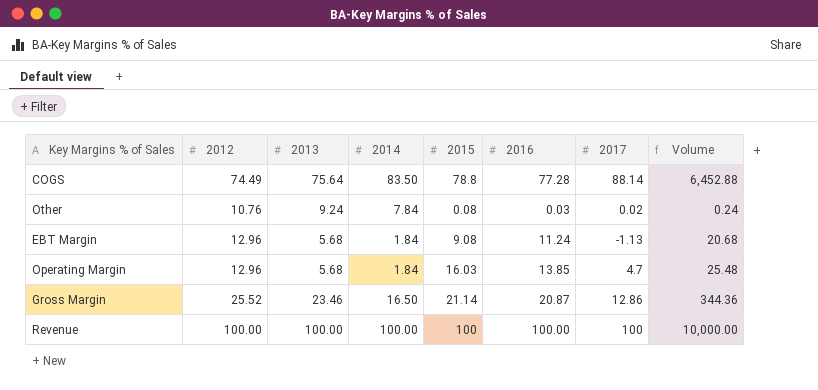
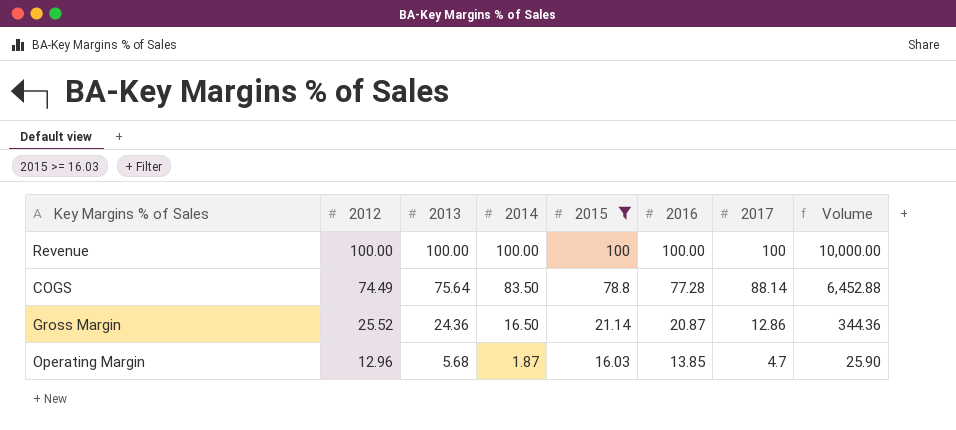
filter: none -> 2015 >= 16.03
row order: none -> 2012 descending
Gross Margin | 2013: 23.46 -> 24.36
Operating Margin | 2014: 1.84 -> 1.87
Operating Margin | Volume: 25.48 -> 25.90

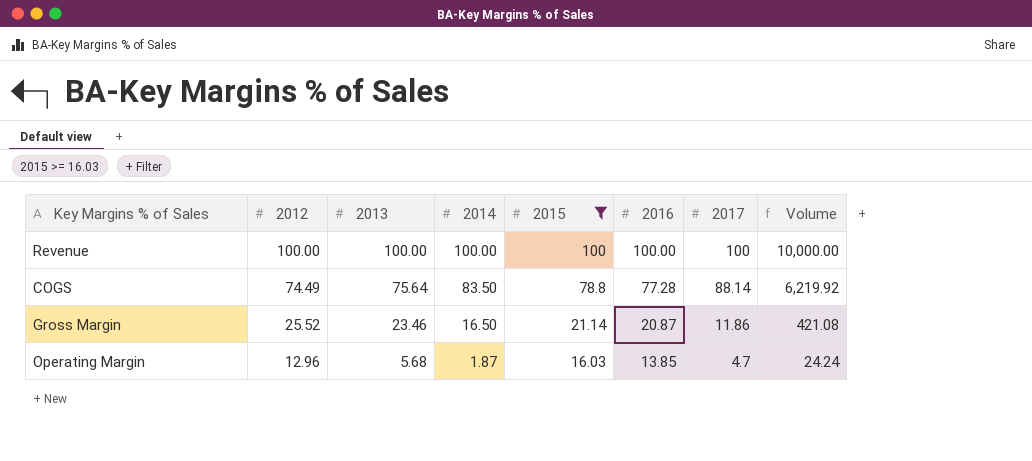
column Volume | formula: [2014] * [2016] -> [2012] * [2014]
Gross Margin | 2013: 24.36 -> 23.46
Gross Margin | 2017: 12.86 -> 11.86

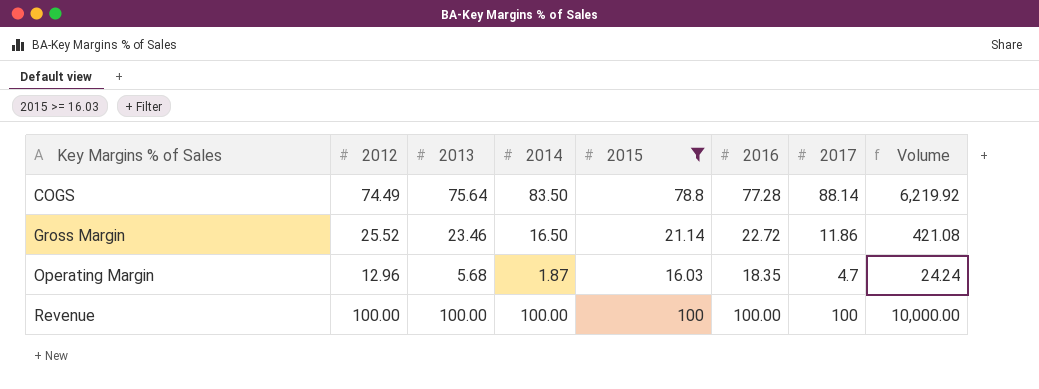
row order: 2012 descending -> Key Margins % of Sales ascending
Gross Margin | 2016: 20.87 -> 22.72
Operating Margin | 2016: 13.85 -> 18.35

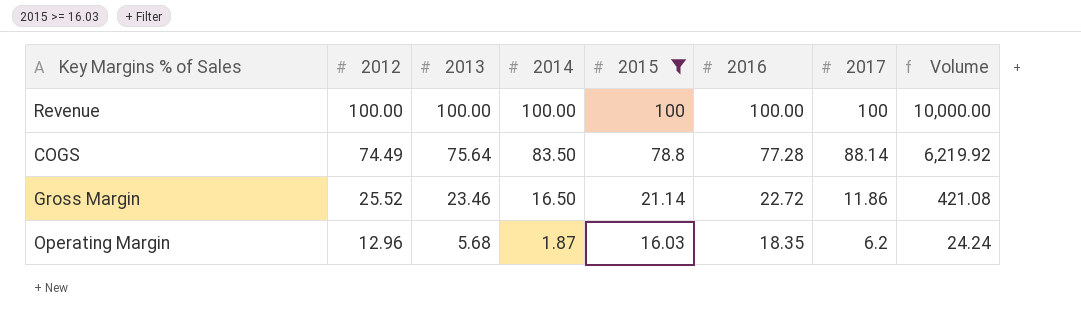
row order: Key Margins % of Sales ascending -> 2012 descending
Operating Margin | 2017: 4.7 -> 6.2

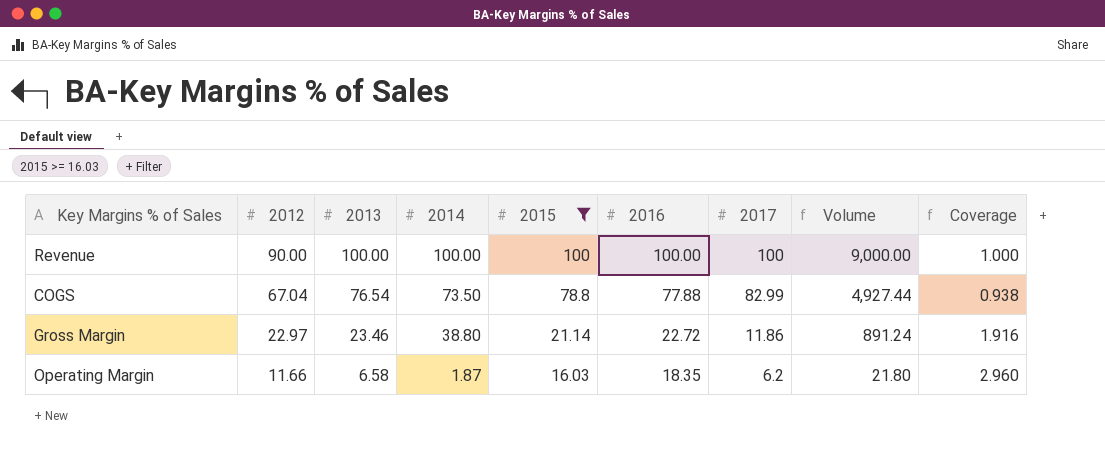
column Coverage | formula: none -> [2016] / [2017]
Revenue | 2012: 100.00 -> 90.00
Revenue | Volume: 10,000.00 -> 9,000.00
COGS | 2012: 74.49 -> 67.04
COGS | 2013: 75.64 -> 76.54
COGS | 2014: 83.50 -> 73.50
COGS | 2016: 77.28 -> 77.88
COGS | 2017: 88.14 -> 82.99
COGS | Volume: 6,219.92 -> 4,927.44
Gross Margin | 2012: 25.52 -> 22.97
Gross Margin | 2014: 16.50 -> 38.80
Gross Margin | Volume: 421.08 -> 891.24
Operating Margin | 2012: 12.96 -> 11.66
Operating Margin | 2013: 5.68 -> 6.58
Operating Margin | Volume: 24.24 -> 21.80

